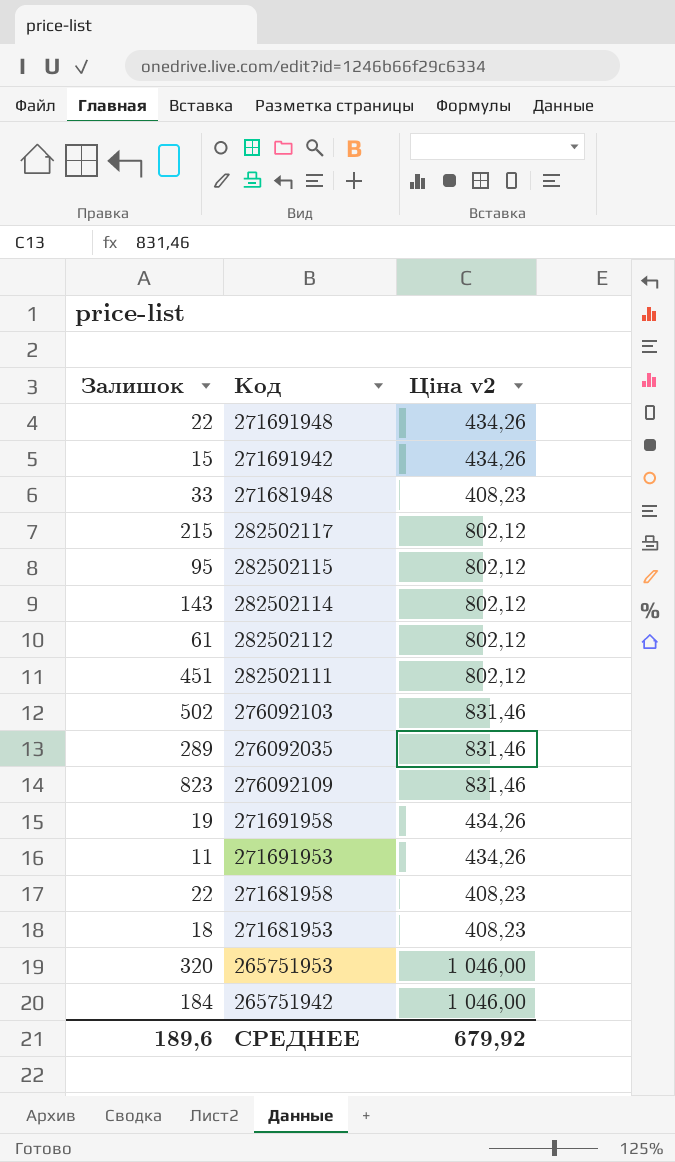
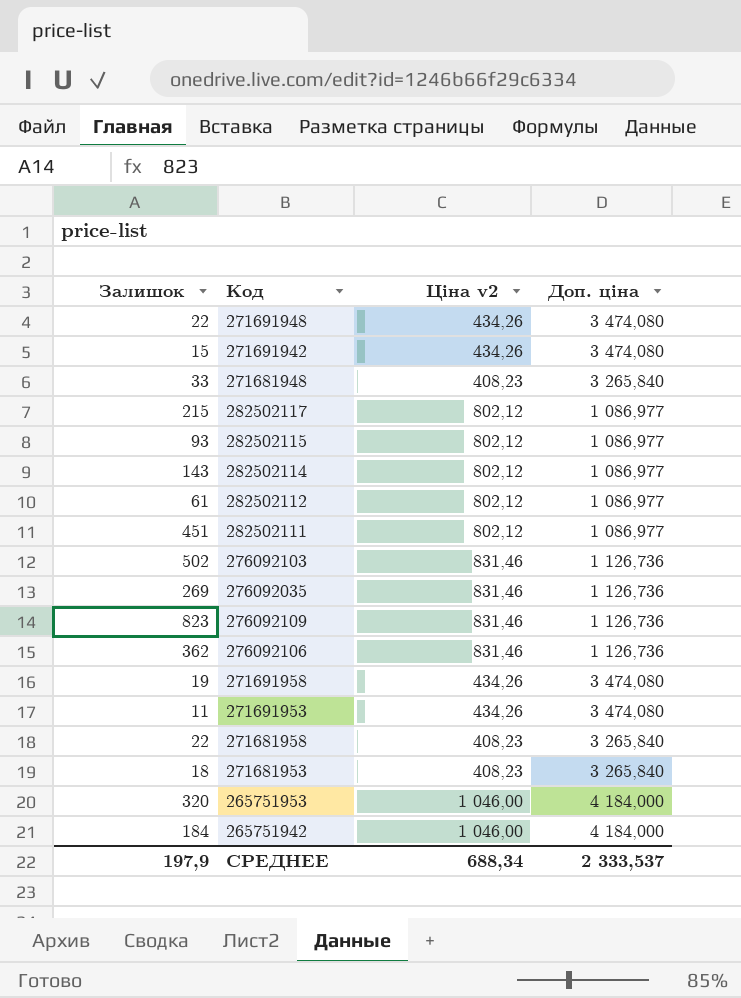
column Доп. ціна | position: none -> 4
282502115 | Залишок: 95 -> 93
276092035 | Залишок: 289 -> 269
row 276092106: none -> 362 | 831,46 | 1 126,736
СРЕДНЕЕ | Залишок: 189,6 -> 197,9
СРЕДНЕЕ | Ціна v2: 679,92 -> 688,34

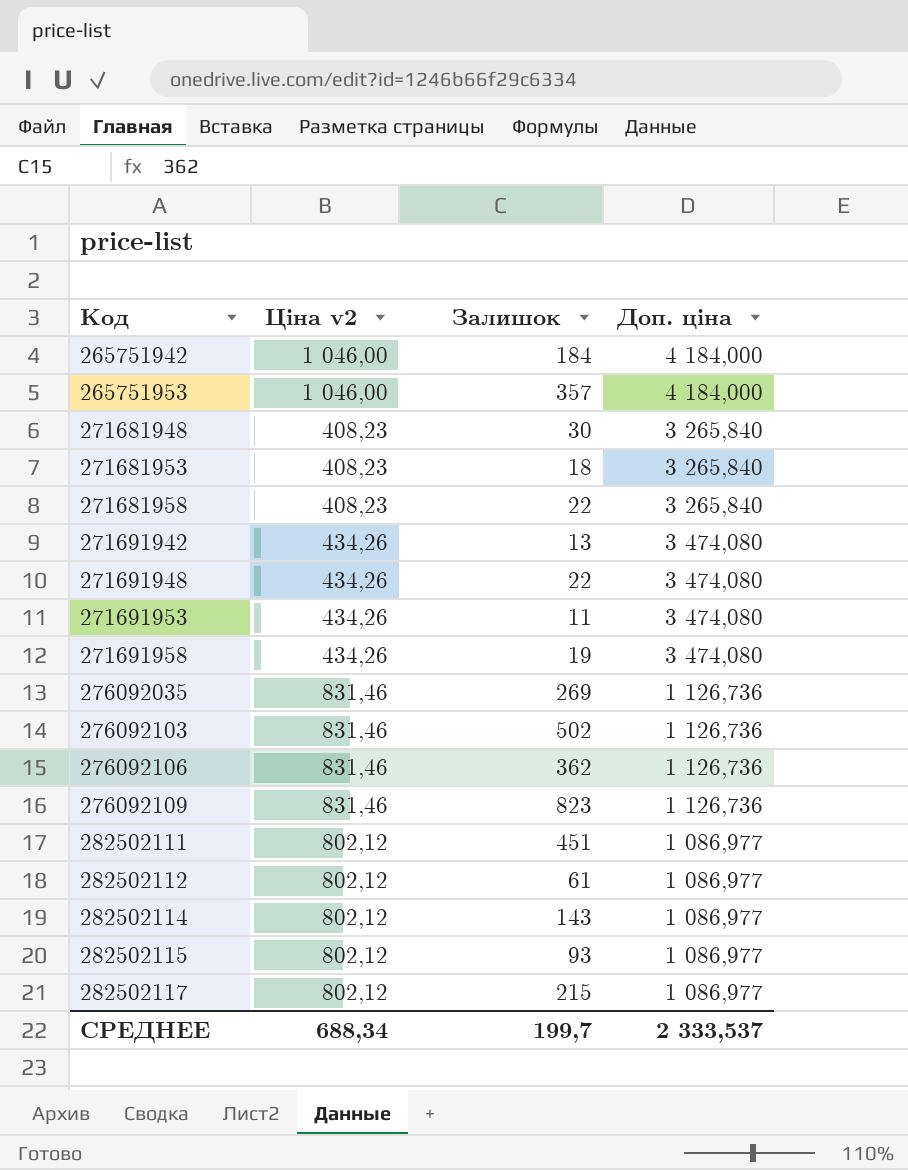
row order: none -> Код ascending
column Залишок | position: 1 -> 3
265751953 | Залишок: 320 -> 357
271681948 | Залишок: 33 -> 30
271691942 | Залишок: 15 -> 13
СРЕДНЕЕ | Залишок: 197,9 -> 199,7

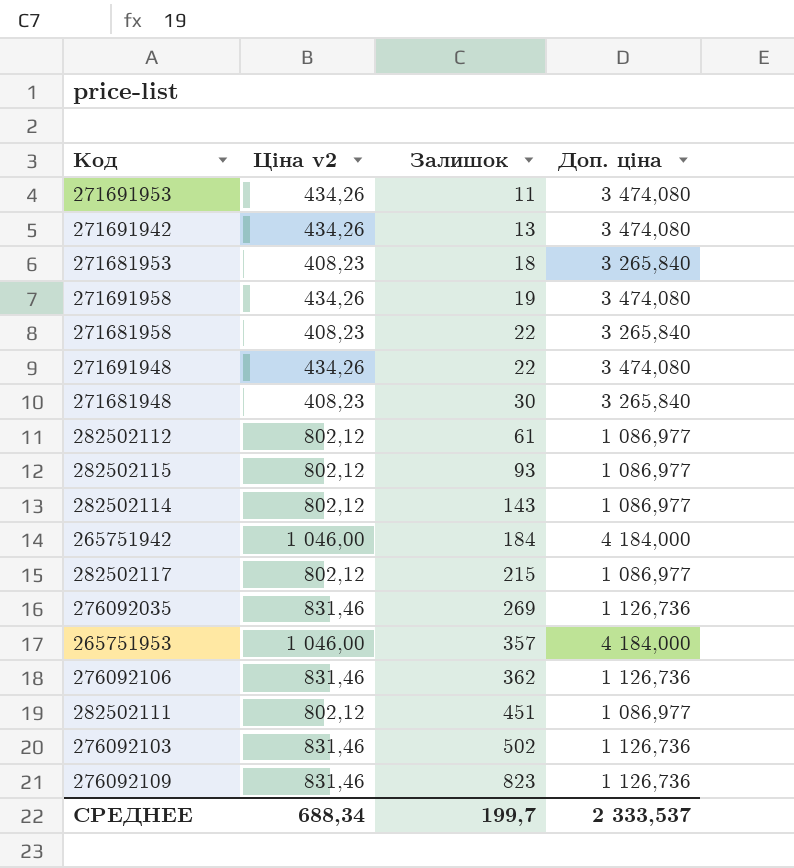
row order: Код ascending -> Залишок ascending

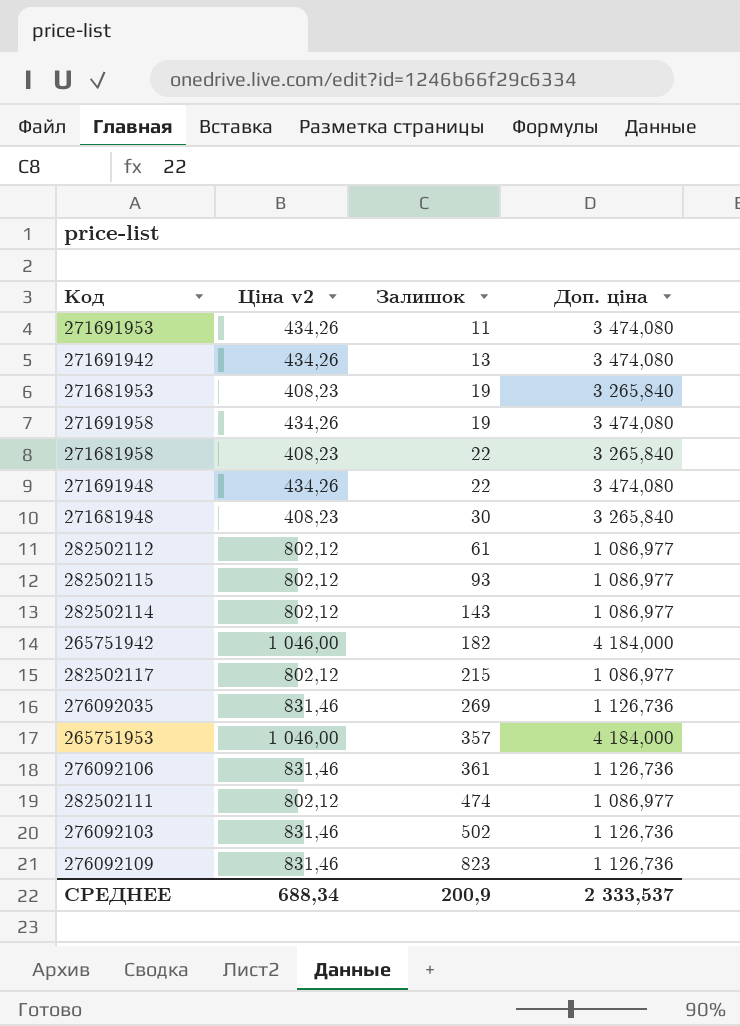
271681953 | Залишок: 18 -> 19
265751942 | Залишок: 184 -> 182
276092106 | Залишок: 362 -> 361
282502111 | Залишок: 451 -> 474
СРЕДНЕЕ | Залишок: 199,7 -> 200,9

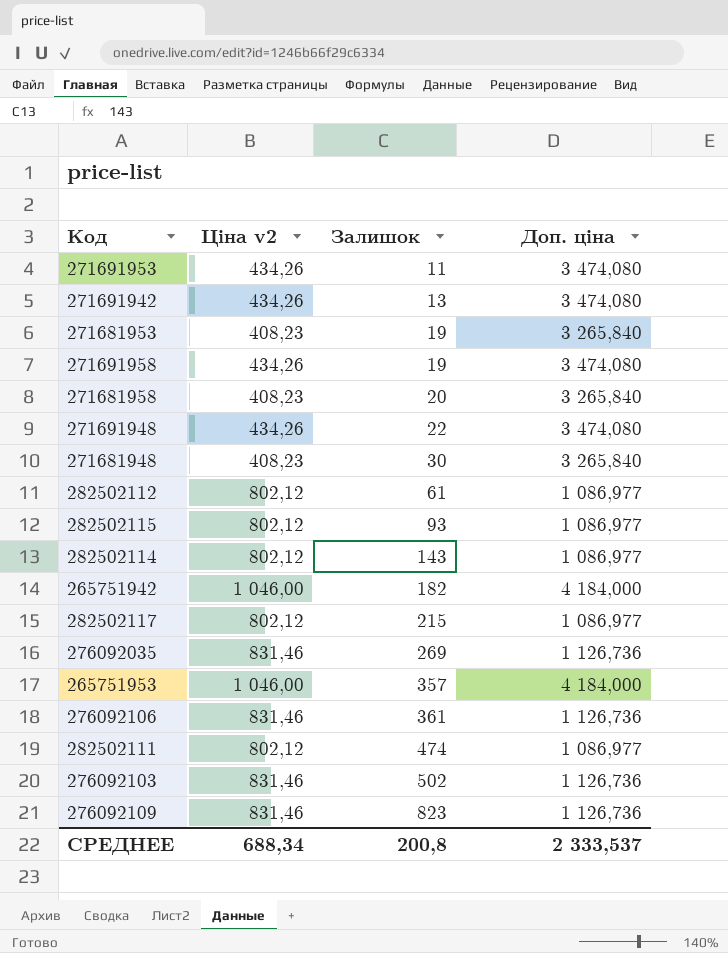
271681958 | Залишок: 22 -> 20
СРЕДНЕЕ | Залишок: 200,9 -> 200,8

